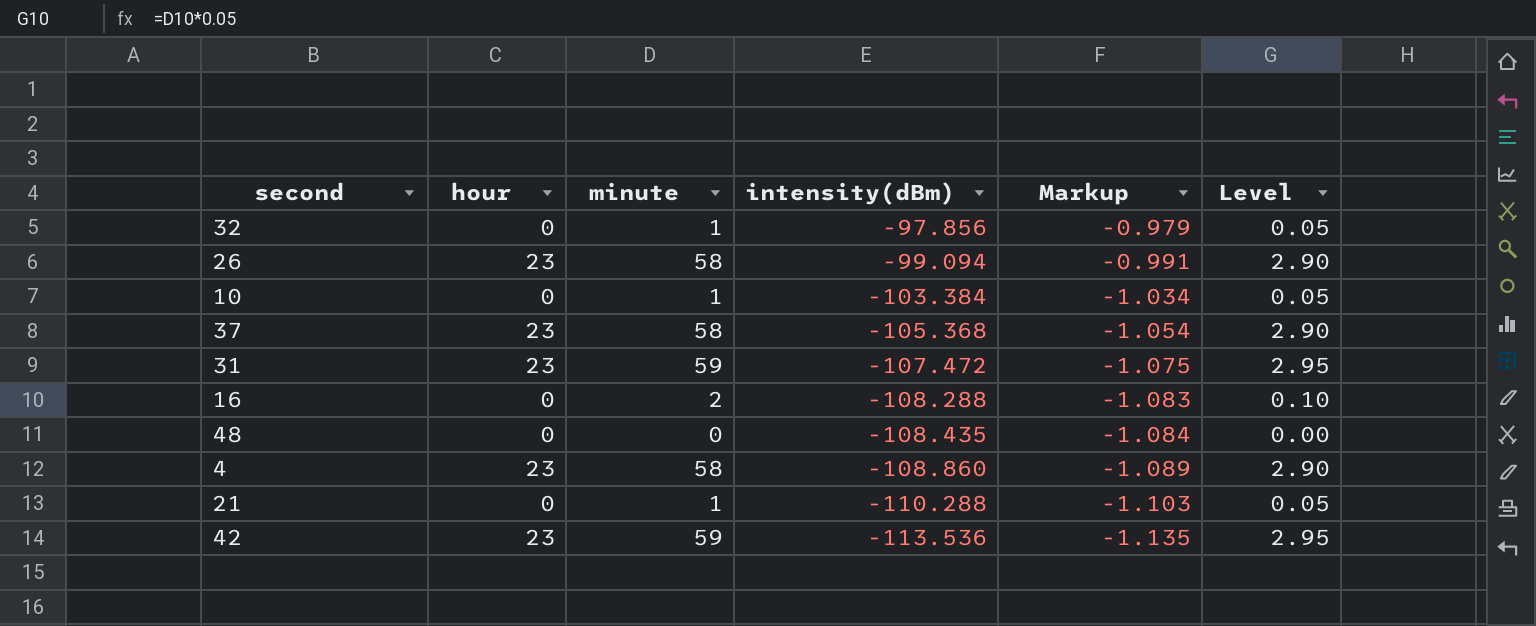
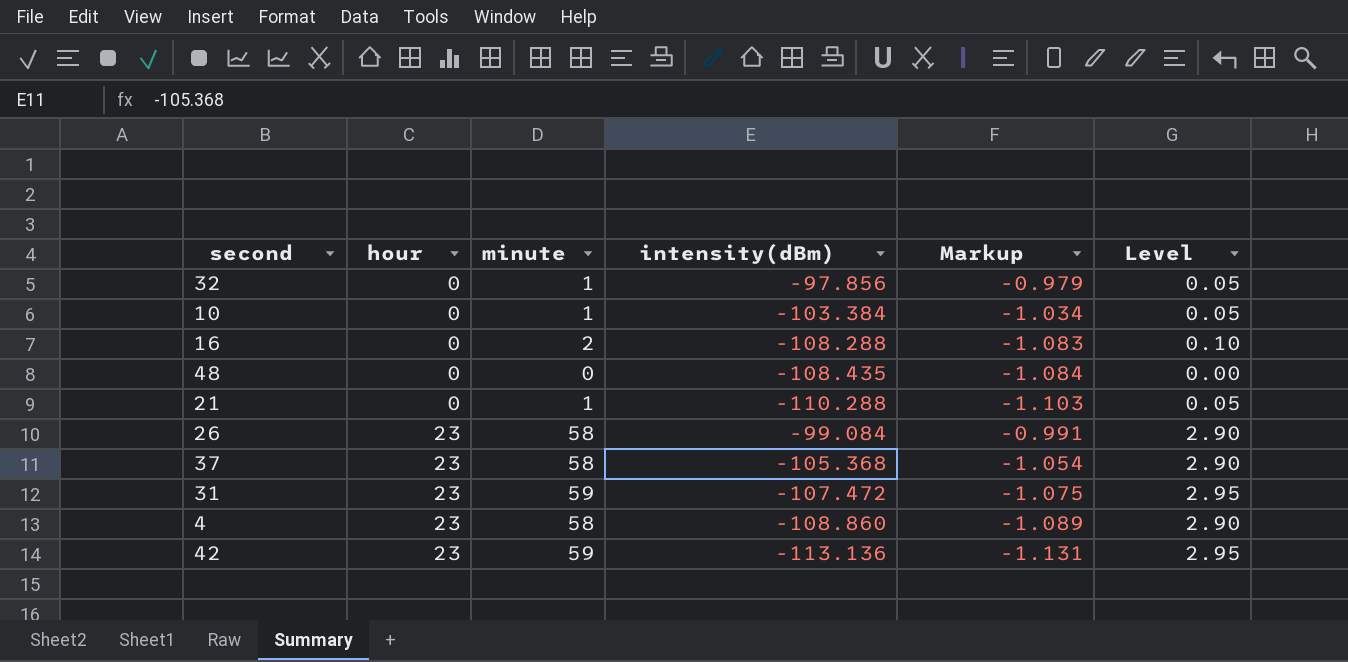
row order: intensity(dBm) descending -> hour ascending
26 | intensity(dBm): -99.094 -> -99.084
42 | intensity(dBm): -113.536 -> -113.136
42 | Markup: -1.135 -> -1.131

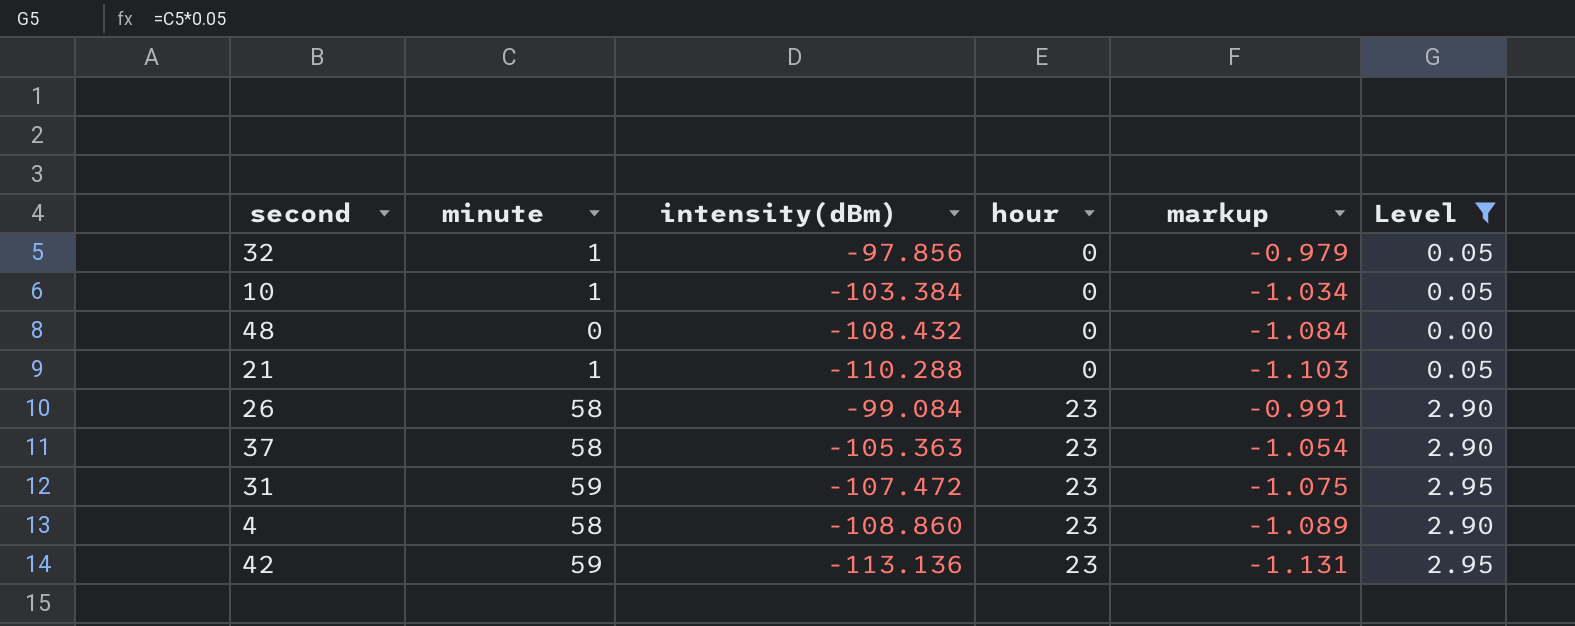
filter: none -> Level != 0.10
column hour | position: 2 -> 4
column name: Markup -> markup
48 | intensity(dBm): -108.435 -> -108.432
37 | intensity(dBm): -105.368 -> -105.363

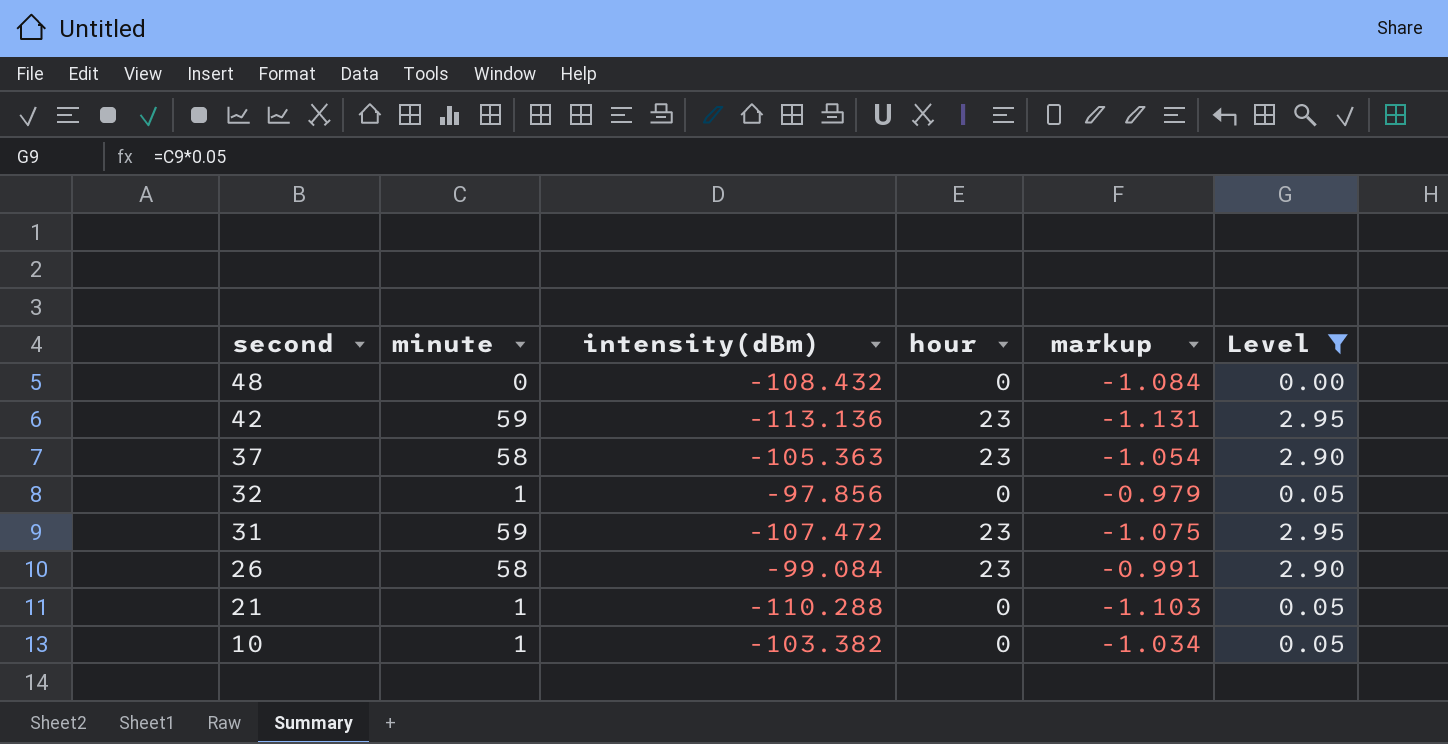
row order: hour ascending -> second descending
row 4: 58 | -108.860 | 23 | -1.089 | 2.90 -> none
10 | intensity(dBm): -103.384 -> -103.382

